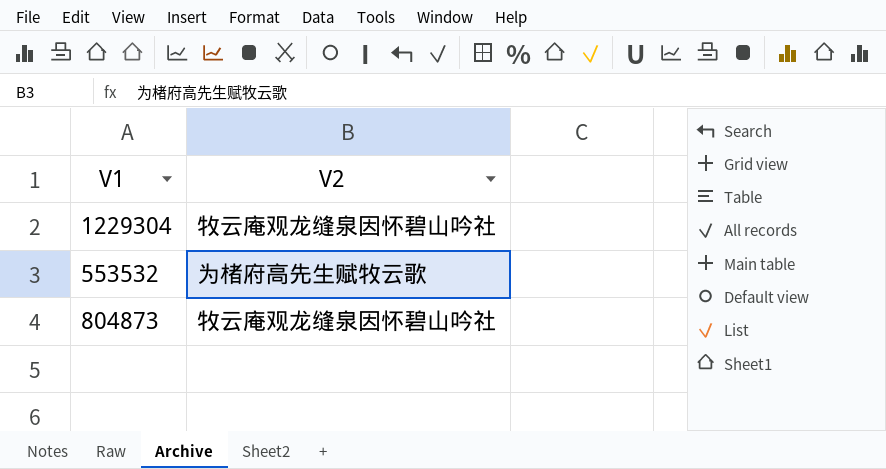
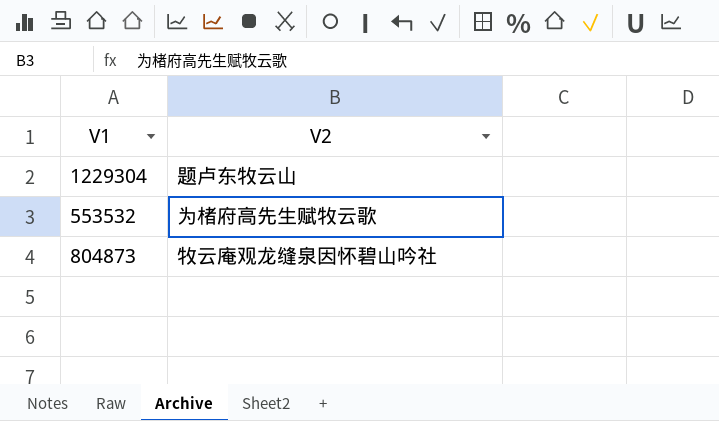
1229304 | V2: 牧云庵观龙缝泉因怀碧山吟社 -> 题卢东牧云山

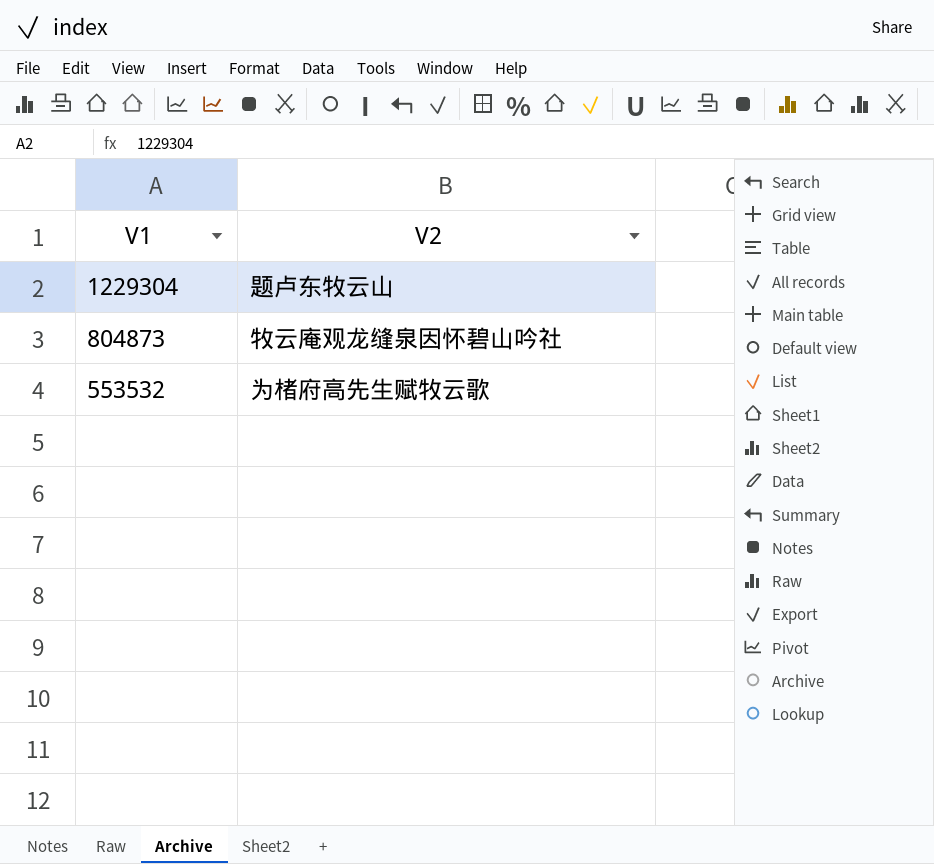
row order: none -> V1 descending

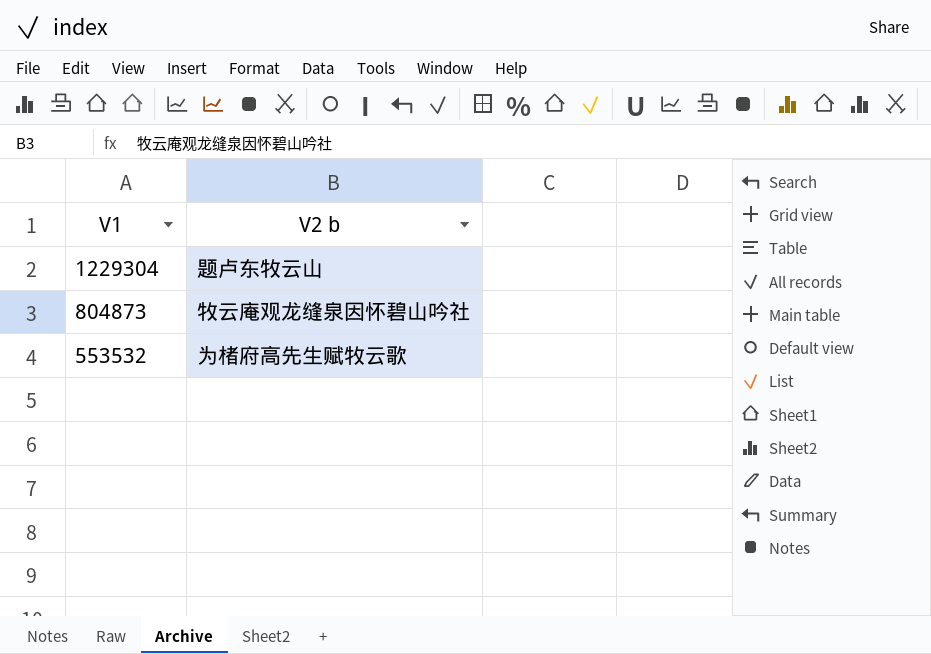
column name: V2 -> V2 b

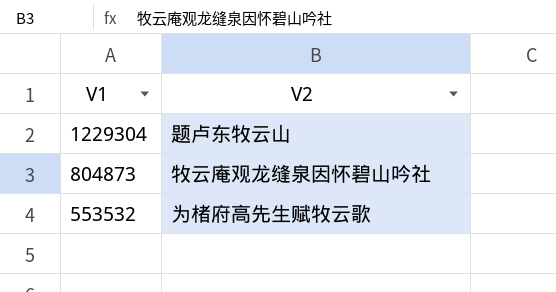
column name: V2 b -> V2

